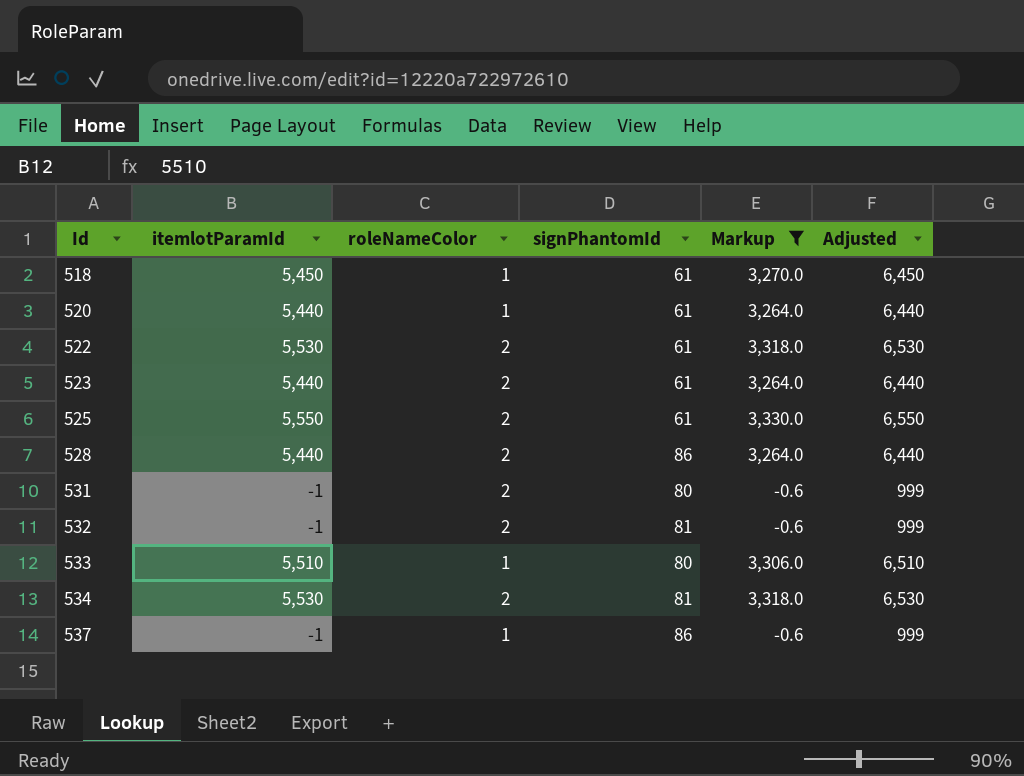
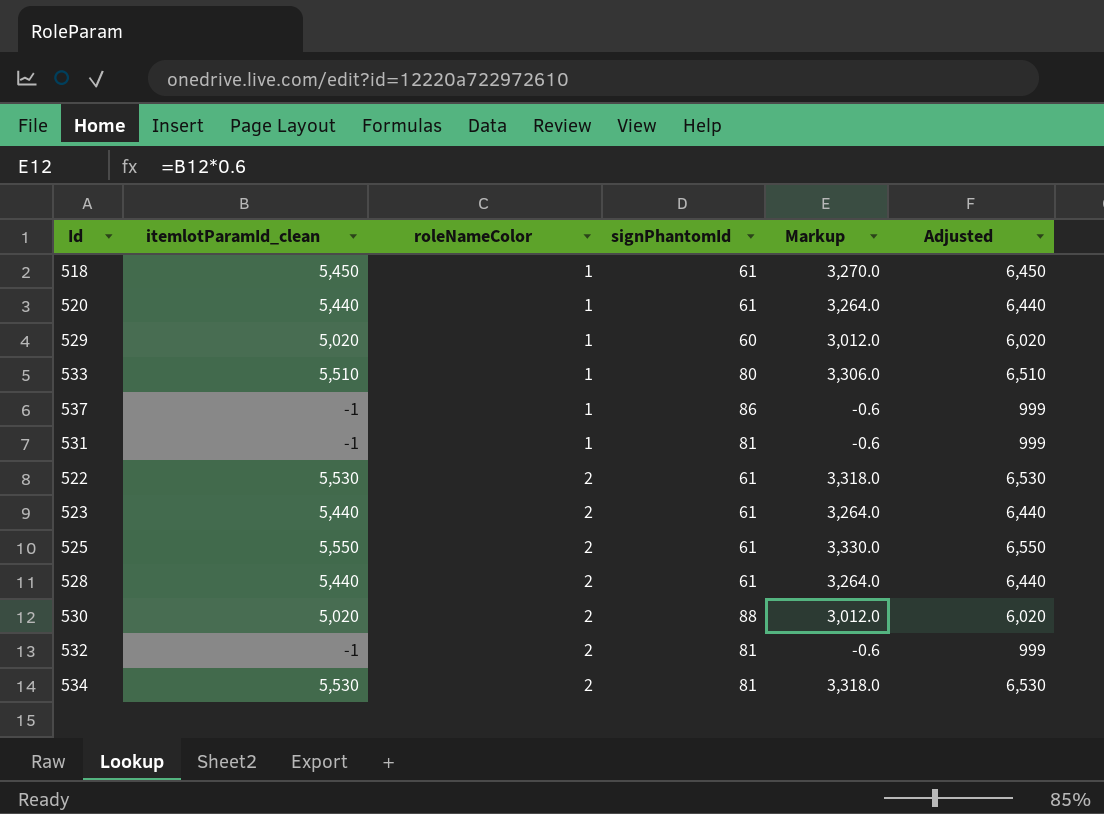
filter: Markup != 3,012.0 -> none
row order: Id ascending -> roleNameColor ascending
column name: itemlotParamId -> itemlotParamId_clean
531 | roleNameColor: 2 -> 1
531 | signPhantomId: 80 -> 81
528 | signPhantomId: 86 -> 61

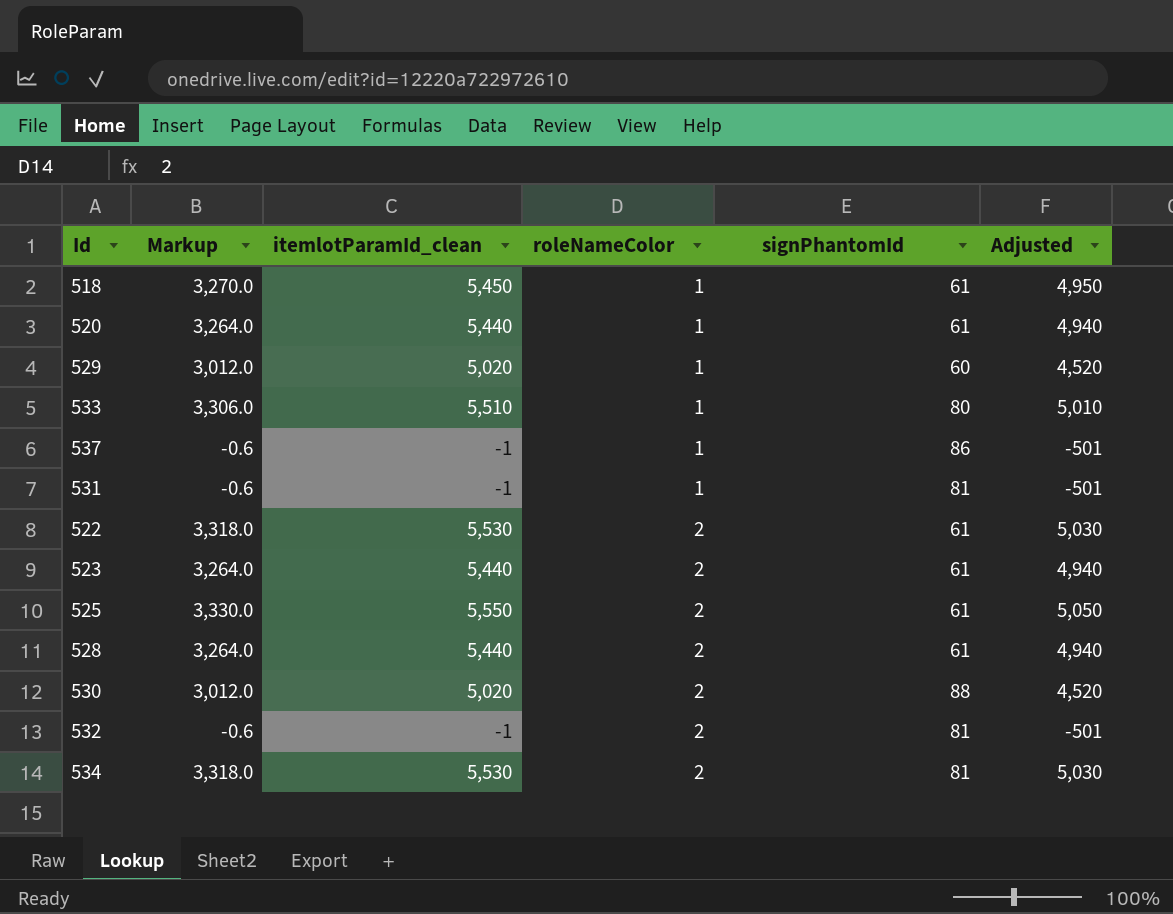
column Markup | position: 5 -> 2
column Adjusted | formula: [itemlotParamId_clean] + 1000 -> [itemlotParamId_clean] - 500

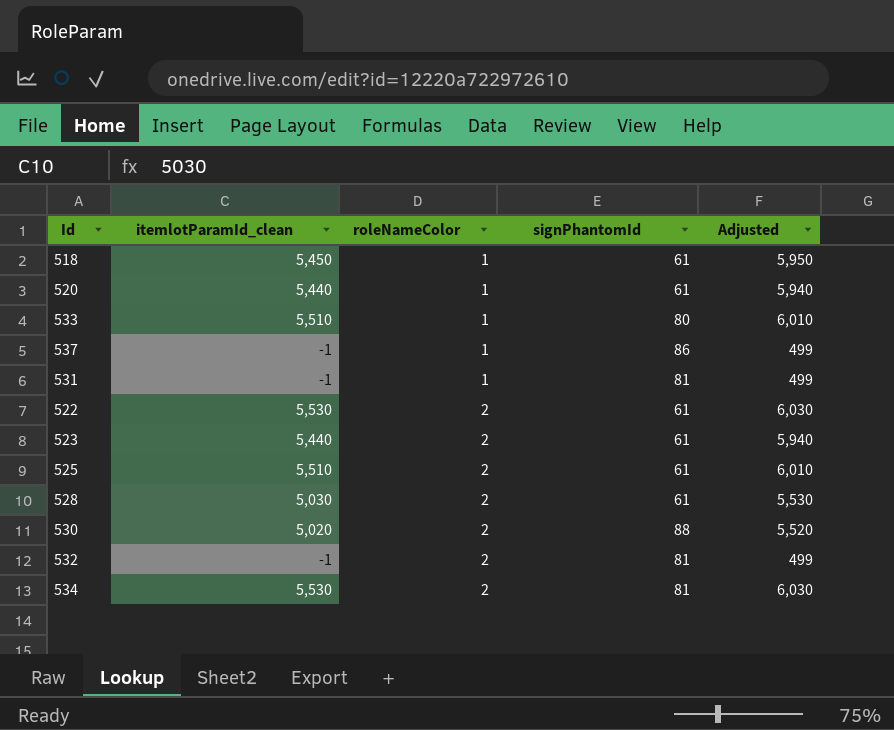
column Markup | formula: [itemlotParamId_clean] * 0.6 -> none
column Adjusted | formula: [itemlotParamId_clean] - 500 -> [itemlotParamId_clean] + 500
row 529: 3,012.0 | 5,020 | 1 | 60 | 4,520 -> none
525 | itemlotParamId_clean: 5,550 -> 5,510
528 | itemlotParamId_clean: 5,440 -> 5,030

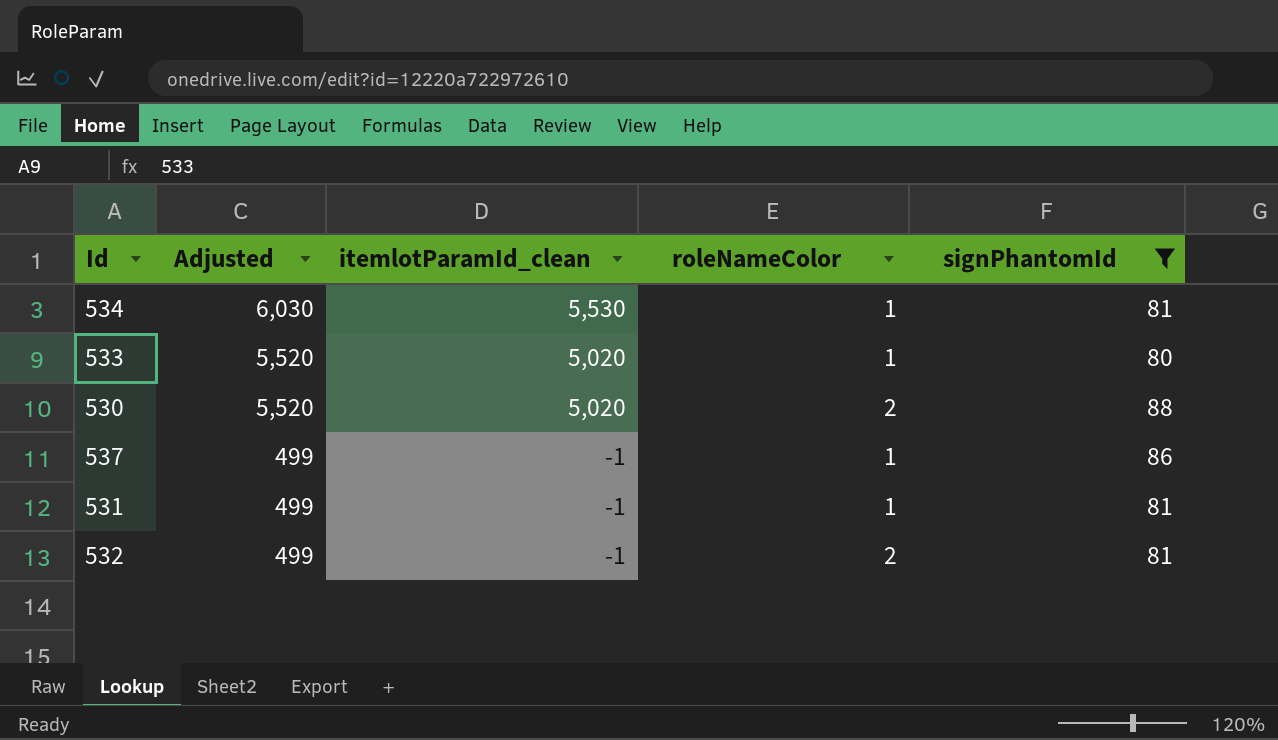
filter: none -> signPhantomId != 61
row order: roleNameColor ascending -> Adjusted descending
column Adjusted | position: 5 -> 2
534 | roleNameColor: 2 -> 1
533 | Adjusted: 6,010 -> 5,520
533 | itemlotParamId_clean: 5,510 -> 5,020

